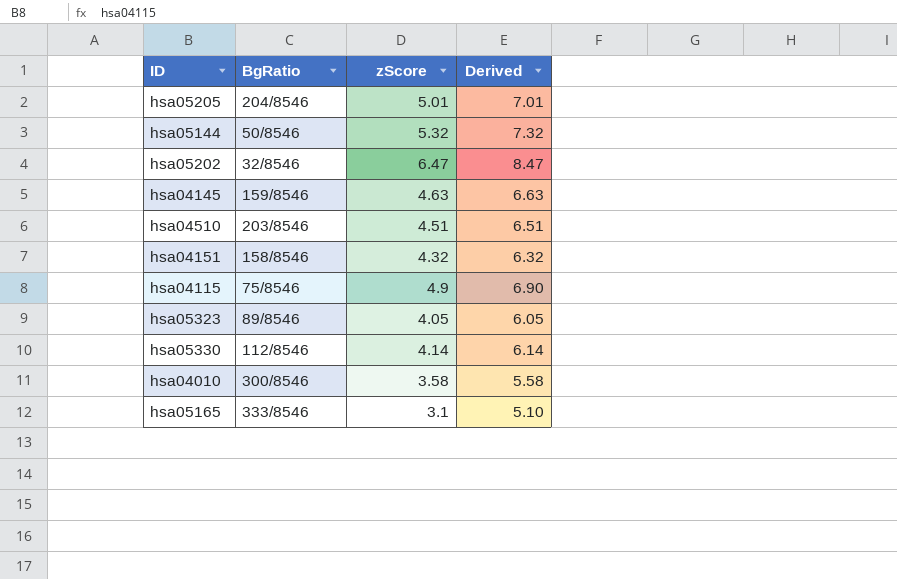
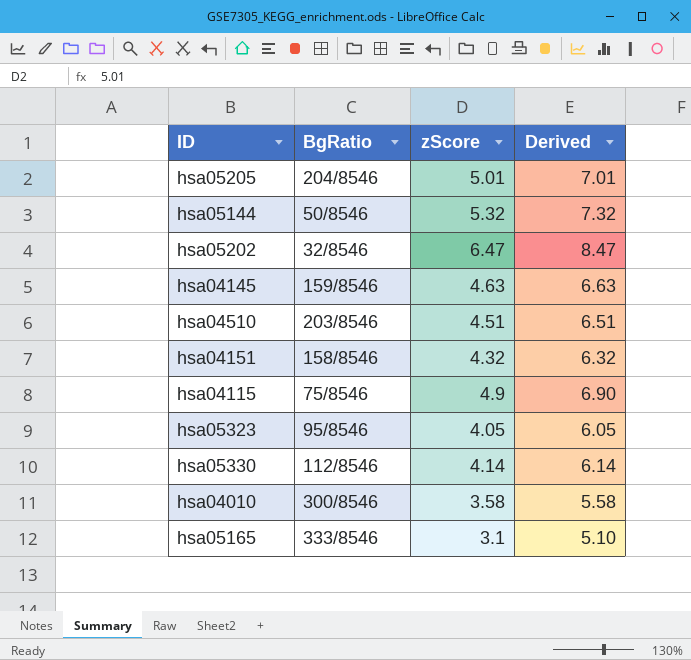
hsa05323 | BgRatio: 89/8546 -> 95/8546

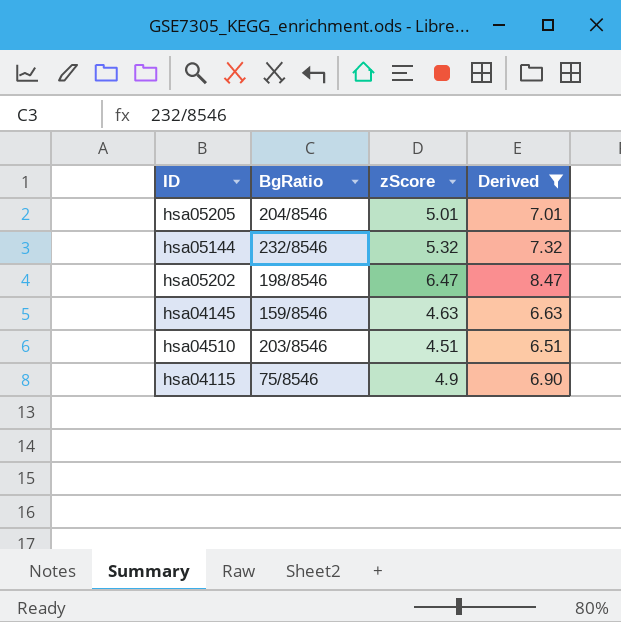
filter: none -> Derived >= 6.51
hsa05144 | BgRatio: 50/8546 -> 232/8546
hsa05202 | BgRatio: 32/8546 -> 198/8546

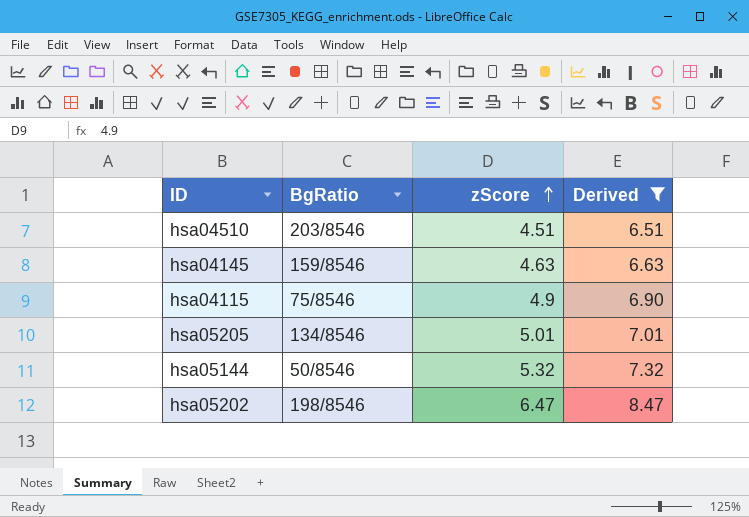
row order: none -> zScore ascending
hsa05205 | BgRatio: 204/8546 -> 134/8546
hsa05144 | BgRatio: 232/8546 -> 50/8546

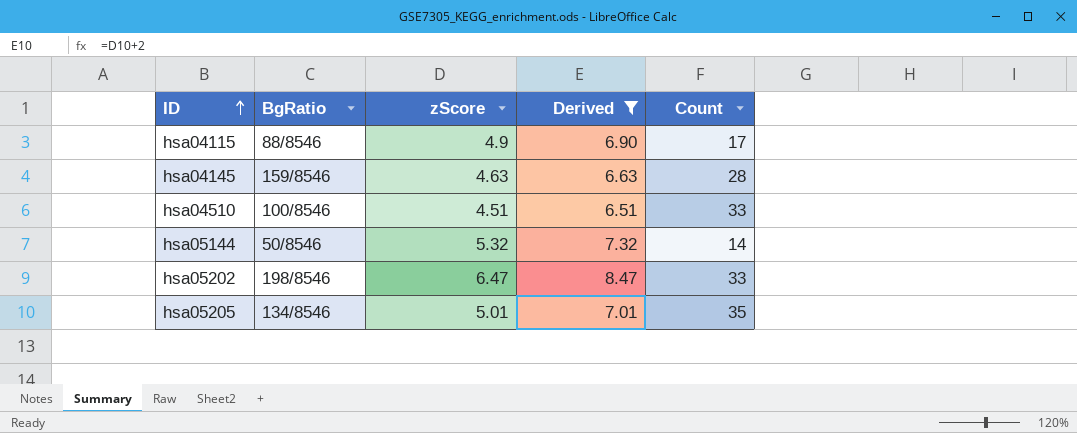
row order: zScore ascending -> ID ascending
column Count | position: none -> 5
hsa04115 | BgRatio: 75/8546 -> 88/8546
hsa04510 | BgRatio: 203/8546 -> 100/8546

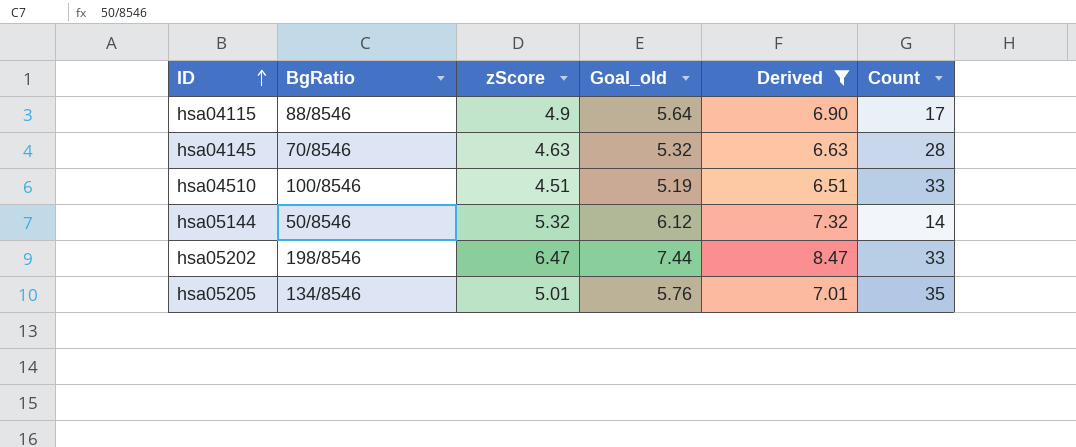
column Goal_old | formula: none -> [zScore] * 1.15
hsa04145 | BgRatio: 159/8546 -> 70/8546

